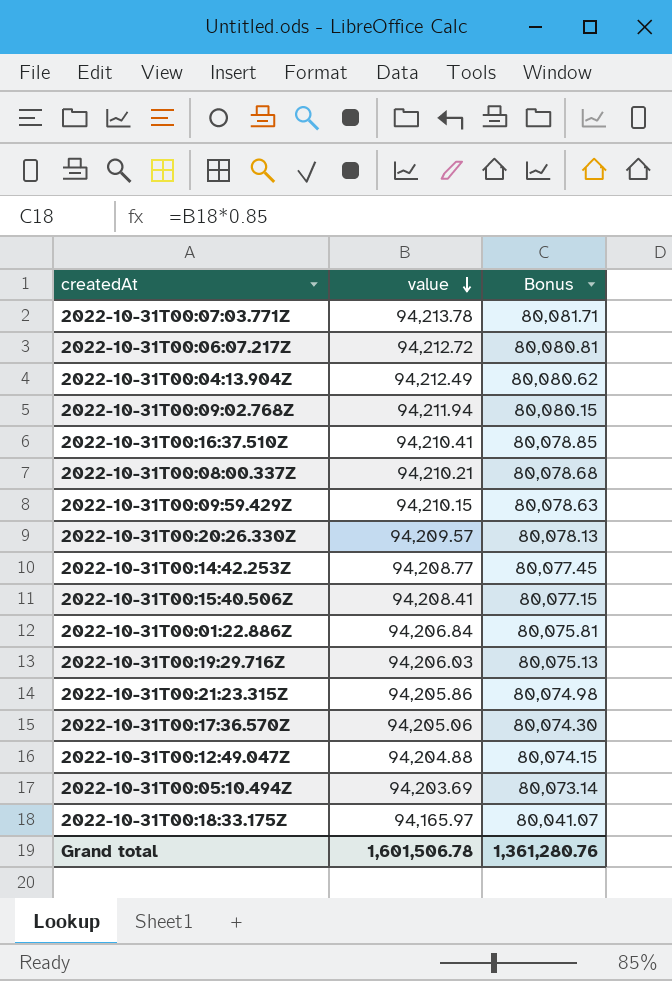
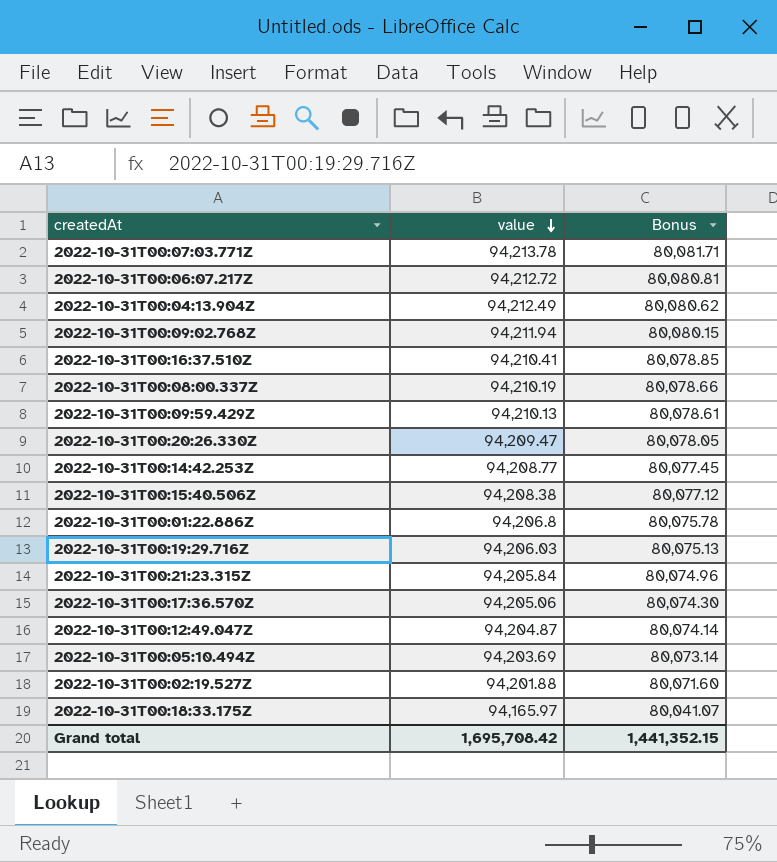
2022-10-31T00:08:00.337Z | value: 94,210.21 -> 94,210.19
2022-10-31T00:08:00.337Z | Bonus: 80,078.68 -> 80,078.66
2022-10-31T00:09:59.429Z | value: 94,210.15 -> 94,210.13
2022-10-31T00:09:59.429Z | Bonus: 80,078.63 -> 80,078.61
2022-10-31T00:20:26.330Z | value: 94,209.57 -> 94,209.47
2022-10-31T00:20:26.330Z | Bonus: 80,078.13 -> 80,078.05
2022-10-31T00:15:40.506Z | value: 94,208.41 -> 94,208.38
2022-10-31T00:15:40.506Z | Bonus: 80,077.15 -> 80,077.12
2022-10-31T00:01:22.886Z | value: 94,206.84 -> 94,206.8
2022-10-31T00:01:22.886Z | Bonus: 80,075.81 -> 80,075.78
2022-10-31T00:21:23.315Z | value: 94,205.86 -> 94,205.84
2022-10-31T00:21:23.315Z | Bonus: 80,074.98 -> 80,074.96
2022-10-31T00:12:49.047Z | value: 94,204.88 -> 94,204.87
2022-10-31T00:12:49.047Z | Bonus: 80,074.15 -> 80,074.14
row 2022-10-31T00:02:19.527Z: none -> 94,201.88 | 80,071.60
Grand total | value: 1,601,506.78 -> 1,695,708.42
Grand total | Bonus: 1,361,280.76 -> 1,441,352.15

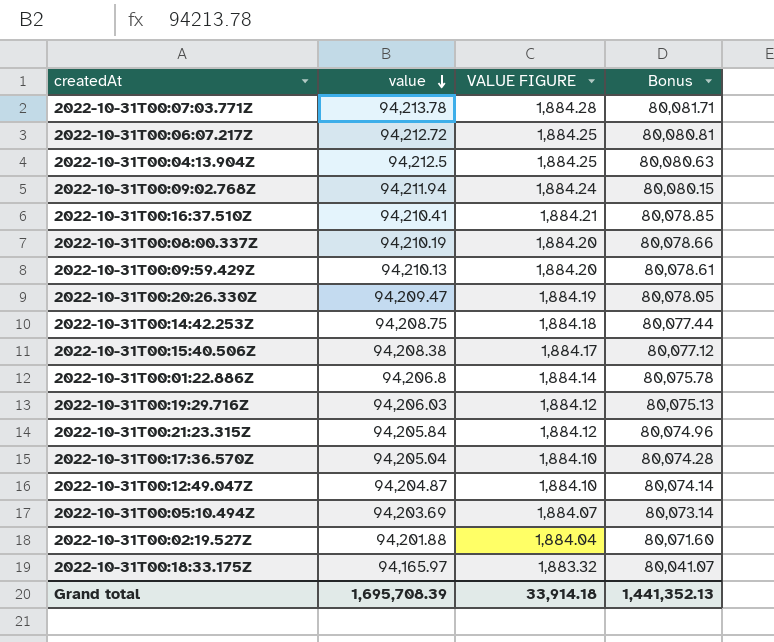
column VALUE FIGURE | formula: none -> [value] * 0.02
2022-10-31T00:04:13.904Z | value: 94,212.49 -> 94,212.5
2022-10-31T00:04:13.904Z | Bonus: 80,080.62 -> 80,080.63
2022-10-31T00:14:42.253Z | value: 94,208.77 -> 94,208.75
2022-10-31T00:14:42.253Z | Bonus: 80,077.45 -> 80,077.44
2022-10-31T00:17:36.570Z | value: 94,205.06 -> 94,205.04
2022-10-31T00:17:36.570Z | Bonus: 80,074.30 -> 80,074.28
Grand total | value: 1,695,708.42 -> 1,695,708.39
Grand total | Bonus: 1,441,352.15 -> 1,441,352.13

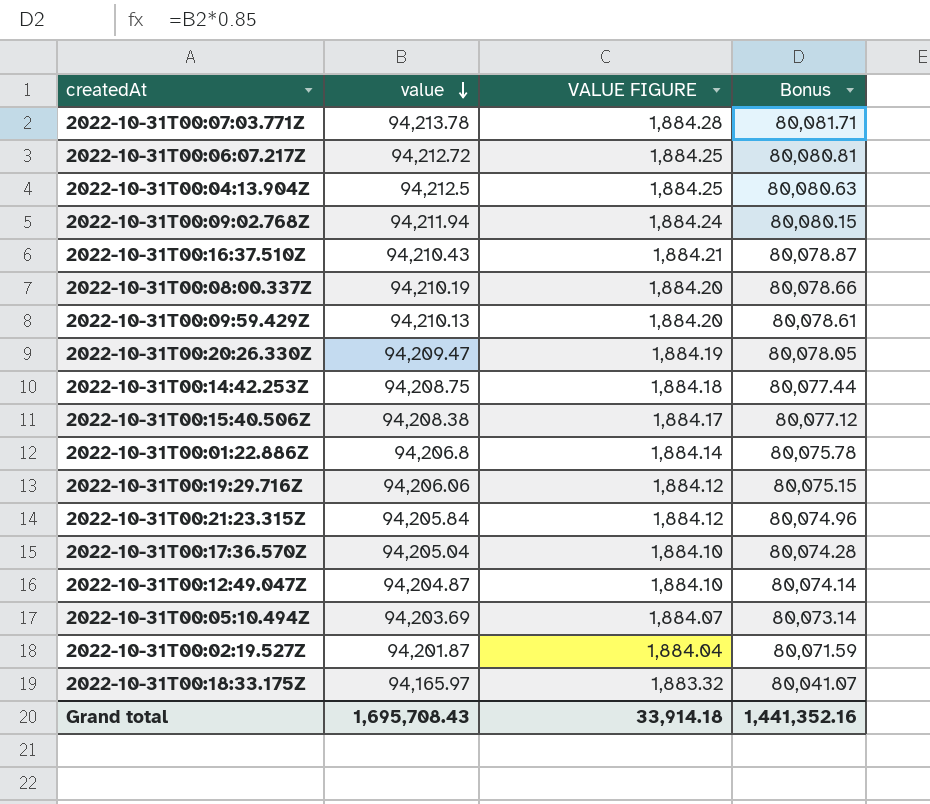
2022-10-31T00:16:37.510Z | value: 94,210.41 -> 94,210.43
2022-10-31T00:16:37.510Z | Bonus: 80,078.85 -> 80,078.87
2022-10-31T00:19:29.716Z | value: 94,206.03 -> 94,206.06
2022-10-31T00:19:29.716Z | Bonus: 80,075.13 -> 80,075.15
2022-10-31T00:02:19.527Z | value: 94,201.88 -> 94,201.87
2022-10-31T00:02:19.527Z | Bonus: 80,071.60 -> 80,071.59
Grand total | value: 1,695,708.39 -> 1,695,708.43
Grand total | Bonus: 1,441,352.13 -> 1,441,352.16

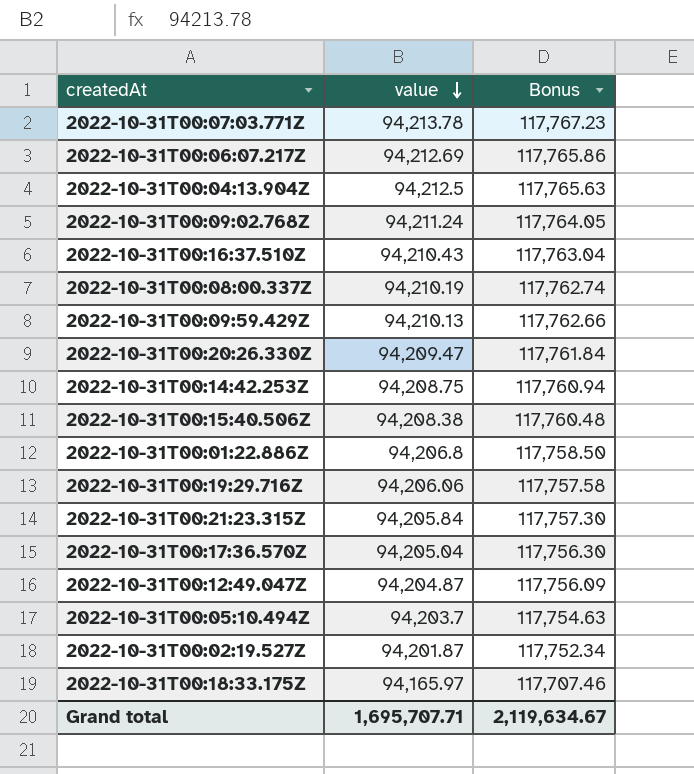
column VALUE FIGURE | formula: [value] * 0.02 -> none
column Bonus | formula: [value] * 0.85 -> [value] * 1.25
2022-10-31T00:06:07.217Z | value: 94,212.72 -> 94,212.69
2022-10-31T00:09:02.768Z | value: 94,211.94 -> 94,211.24
2022-10-31T00:05:10.494Z | value: 94,203.69 -> 94,203.7
Grand total | value: 1,695,708.43 -> 1,695,707.71
Grand total | Bonus: 1,441,352.16 -> 2,119,634.67

